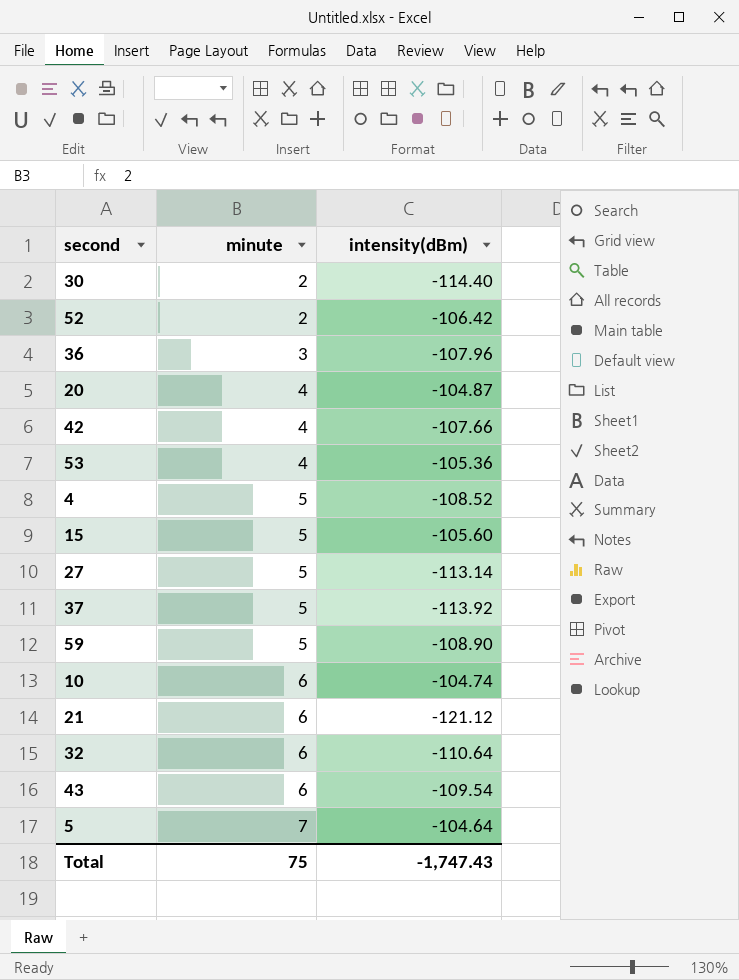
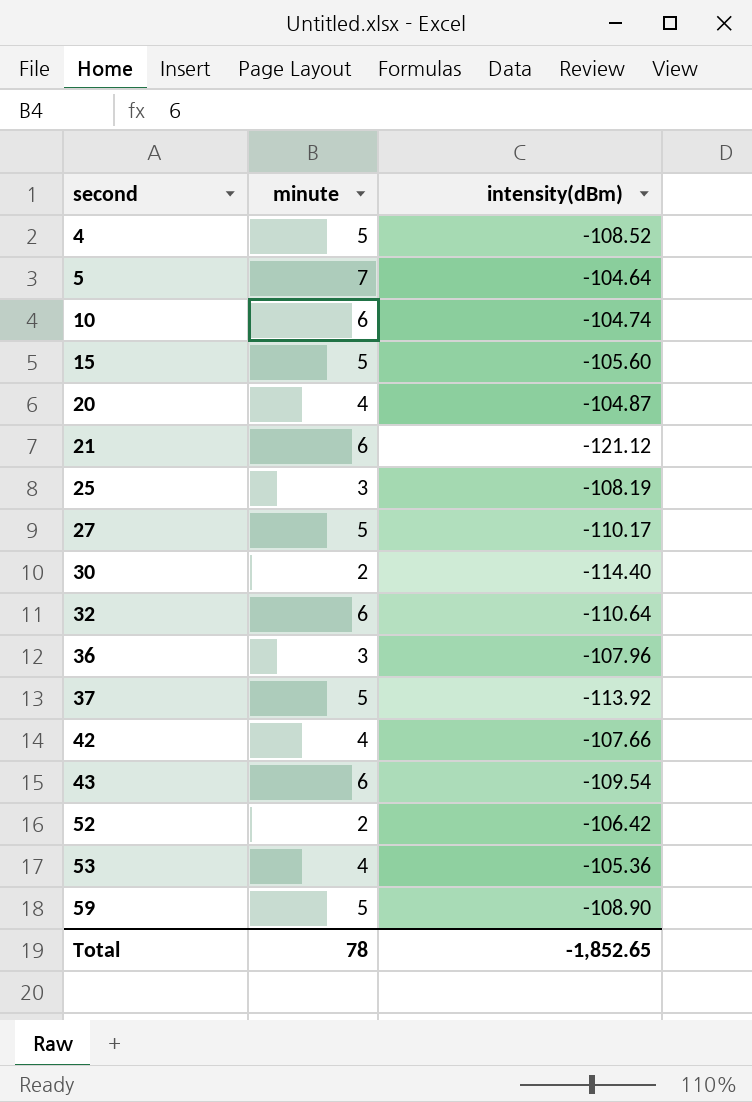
row order: minute ascending -> second ascending
row 25: none -> 3 | -108.19
27 | intensity(dBm): -113.14 -> -110.17
Total | minute: 75 -> 78
Total | intensity(dBm): -1,747.43 -> -1,852.65

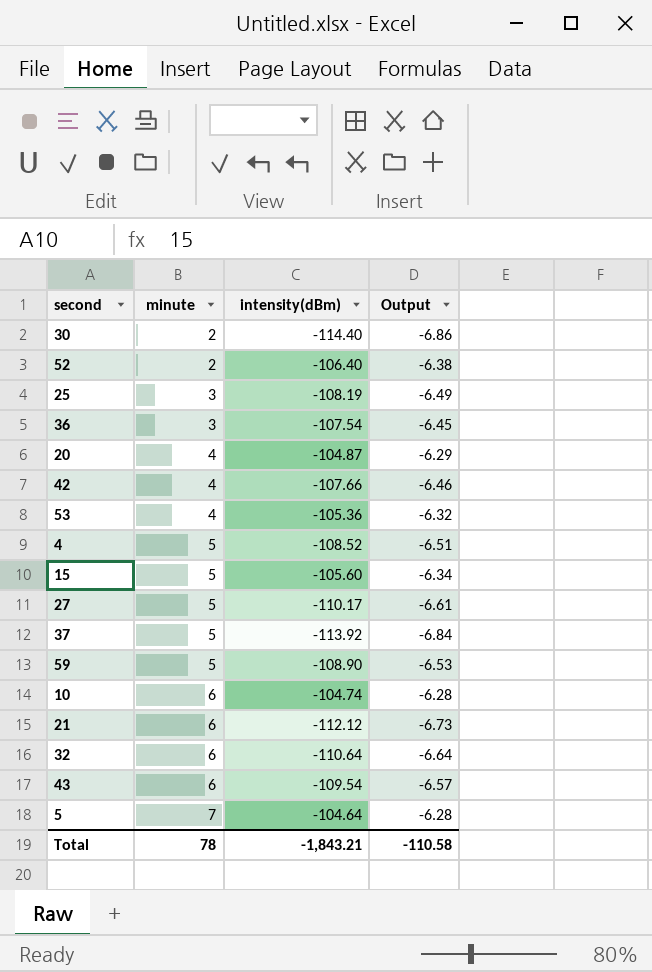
row order: second ascending -> minute ascending
column Output | formula: none -> [intensity(dBm)] * 0.06
52 | intensity(dBm): -106.42 -> -106.40
36 | intensity(dBm): -107.96 -> -107.54
21 | intensity(dBm): -121.12 -> -112.12
Total | intensity(dBm): -1,852.65 -> -1,843.21

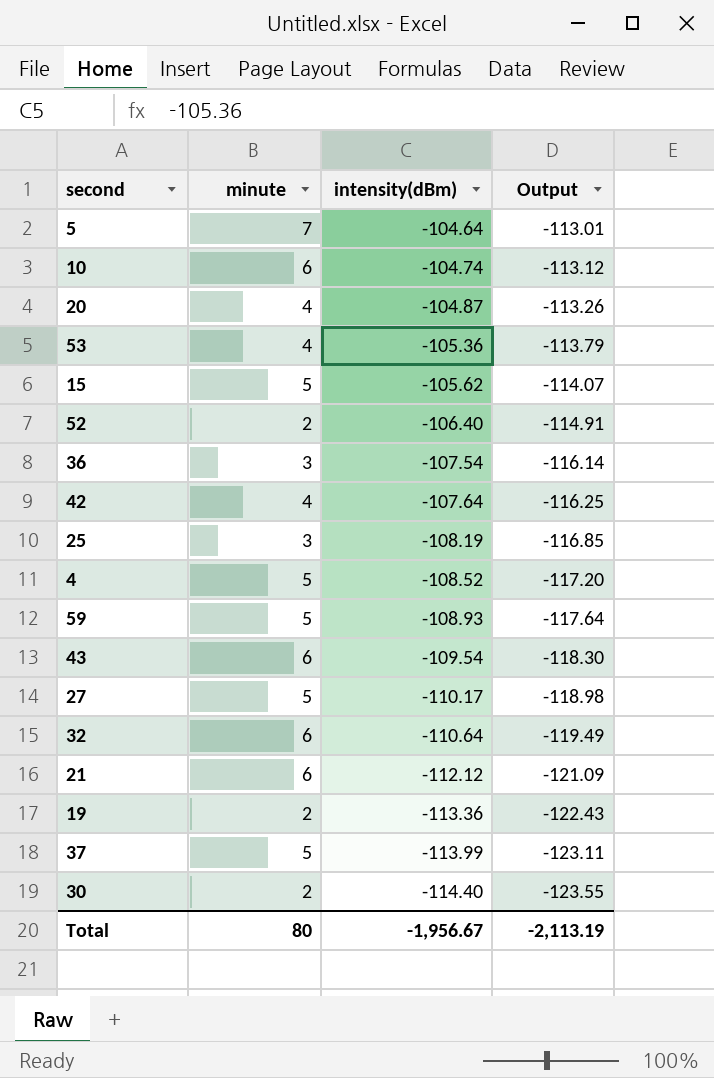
row order: minute ascending -> intensity(dBm) descending
column Output | formula: [intensity(dBm)] * 0.06 -> [intensity(dBm)] * 1.08
15 | intensity(dBm): -105.60 -> -105.62
42 | intensity(dBm): -107.66 -> -107.64
59 | intensity(dBm): -108.90 -> -108.93
row 19: none -> 2 | -113.36 | -122.43
37 | intensity(dBm): -113.92 -> -113.99
Total | minute: 78 -> 80
Total | intensity(dBm): -1,843.21 -> -1,956.67
Total | Output: -110.58 -> -2,113.19

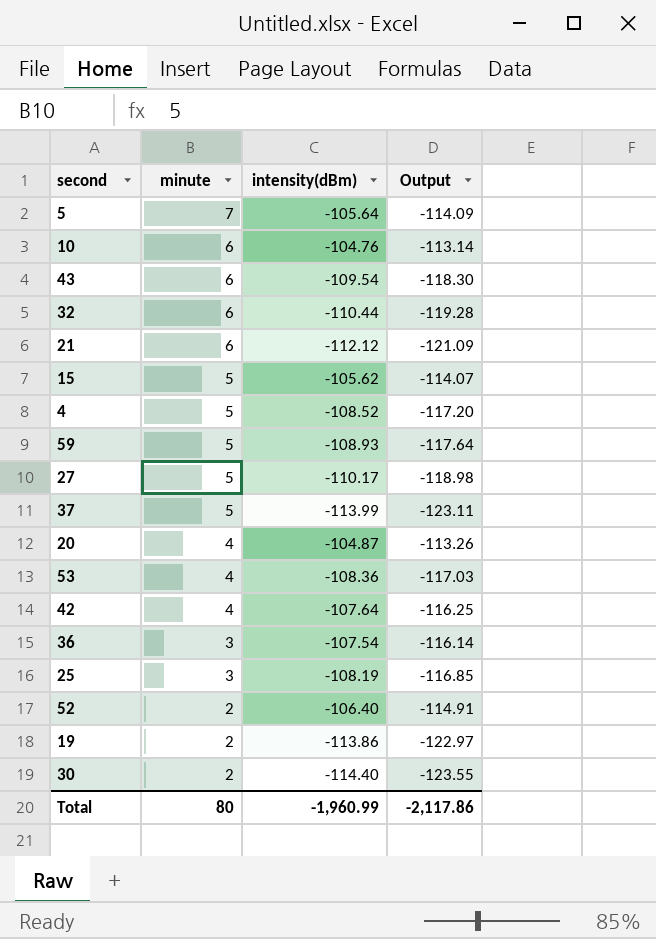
row order: intensity(dBm) descending -> minute descending
5 | intensity(dBm): -104.64 -> -105.64
5 | Output: -113.01 -> -114.09
10 | intensity(dBm): -104.74 -> -104.76
10 | Output: -113.12 -> -113.14
32 | intensity(dBm): -110.64 -> -110.44
32 | Output: -119.49 -> -119.28
53 | intensity(dBm): -105.36 -> -108.36
53 | Output: -113.79 -> -117.03
19 | intensity(dBm): -113.36 -> -113.86
19 | Output: -122.43 -> -122.97
Total | intensity(dBm): -1,956.67 -> -1,960.99
Total | Output: -2,113.19 -> -2,117.86

